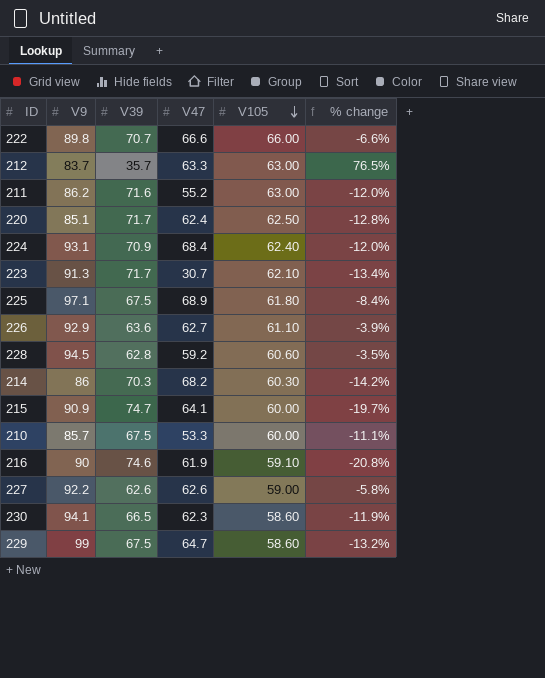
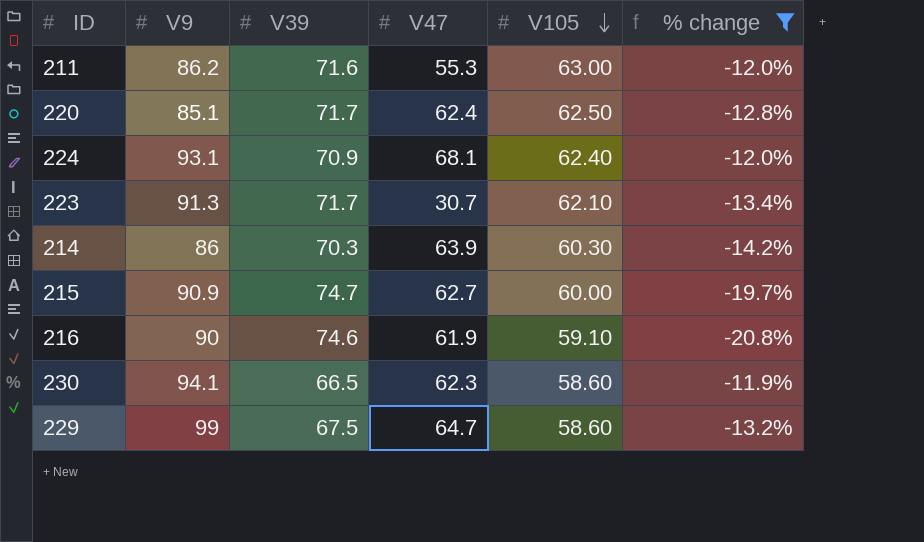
filter: none -> % change <= -11.9%
211 | V47: 55.2 -> 55.3
224 | V47: 68.4 -> 68.1
214 | V47: 68.2 -> 63.9
215 | V47: 64.1 -> 62.7

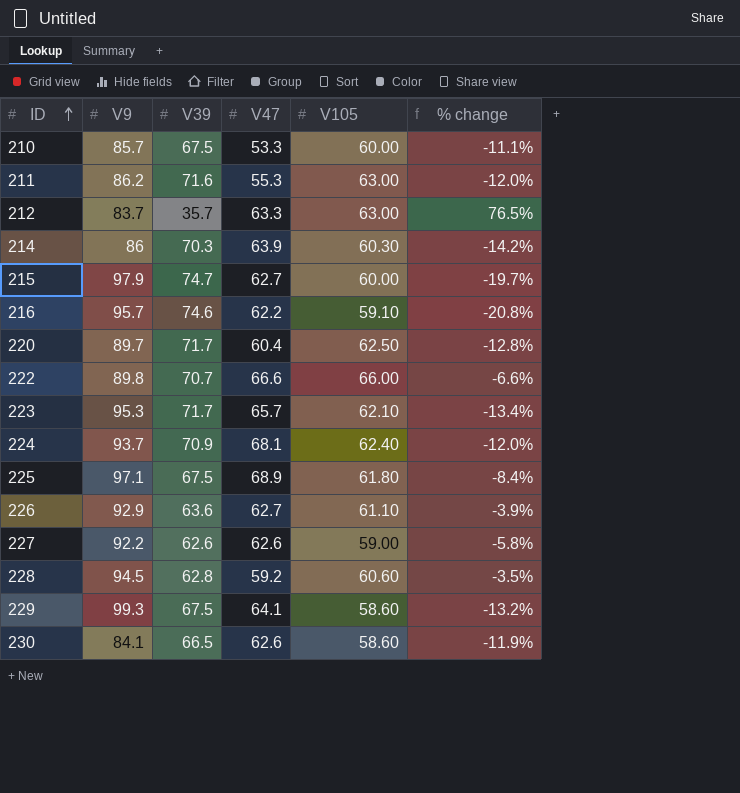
filter: % change <= -11.9% -> none
row order: V105 descending -> ID ascending
215 | V9: 90.9 -> 97.9
216 | V9: 90 -> 95.7
216 | V47: 61.9 -> 62.2
220 | V9: 85.1 -> 89.7
220 | V47: 62.4 -> 60.4
223 | V9: 91.3 -> 95.3
223 | V47: 30.7 -> 65.7
224 | V9: 93.1 -> 93.7
229 | V9: 99 -> 99.3
229 | V47: 64.7 -> 64.1
230 | V9: 94.1 -> 84.1
230 | V47: 62.3 -> 62.6

